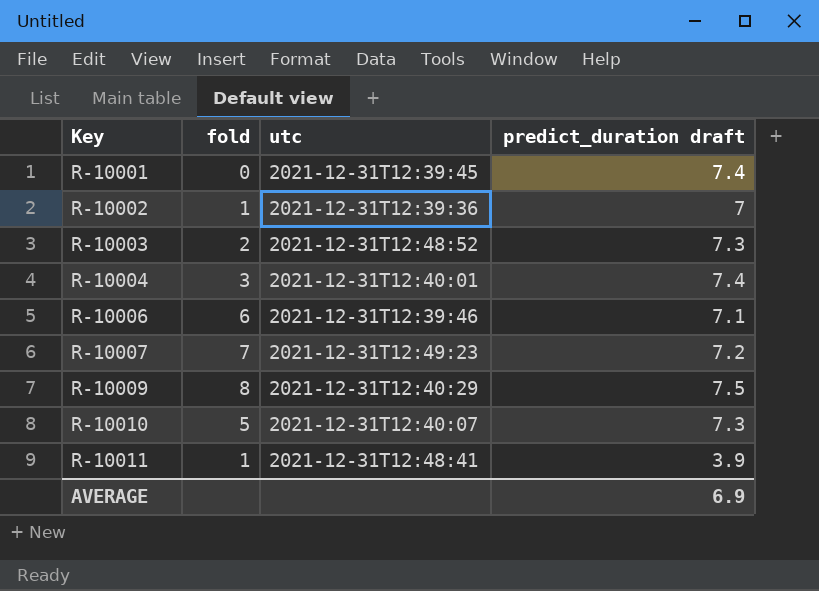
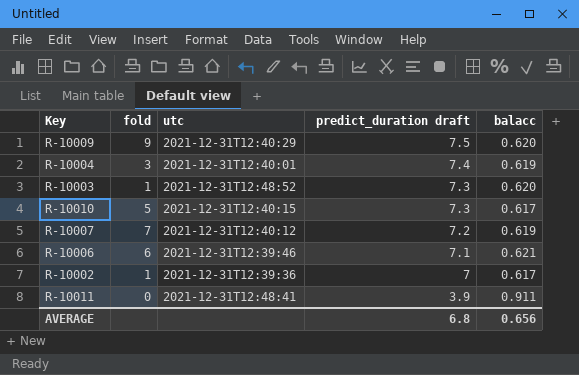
row order: Key ascending -> predict_duration draft descending
column balacc | position: none -> 5
row R-10001: 0 | 2021-12-31T12:39:45 | 7.4 -> none
R-10009 | fold: 8 -> 9
R-10003 | fold: 2 -> 1
R-10010 | utc: 2021-12-31T12:40:07 -> 2021-12-31T12:40:15
R-10007 | utc: 2021-12-31T12:49:23 -> 2021-12-31T12:40:12
R-10011 | fold: 1 -> 0
AVERAGE | predict_duration draft: 6.9 -> 6.8

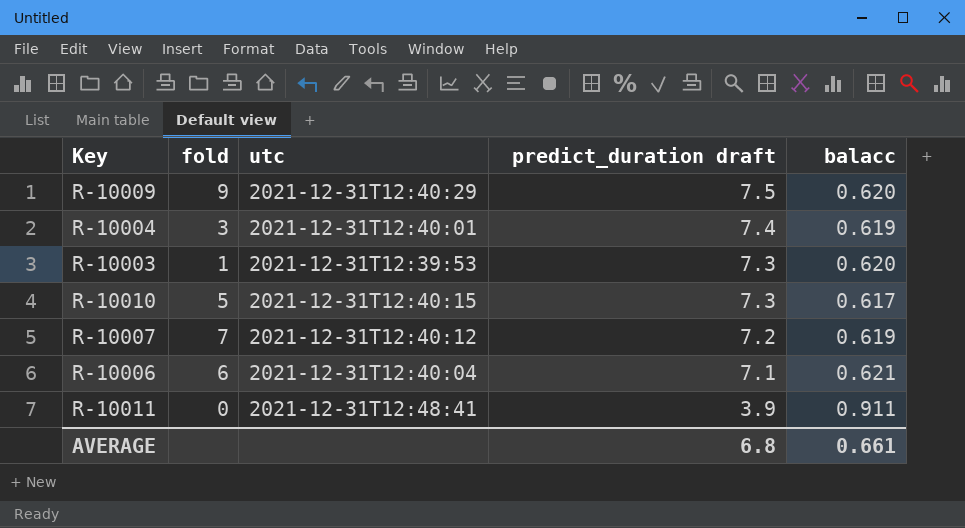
row R-10002: 1 | 2021-12-31T12:39:36 | 7 | 0.617 -> none
R-10003 | utc: 2021-12-31T12:48:52 -> 2021-12-31T12:39:53
R-10006 | utc: 2021-12-31T12:39:46 -> 2021-12-31T12:40:04
AVERAGE | balacc: 0.656 -> 0.661

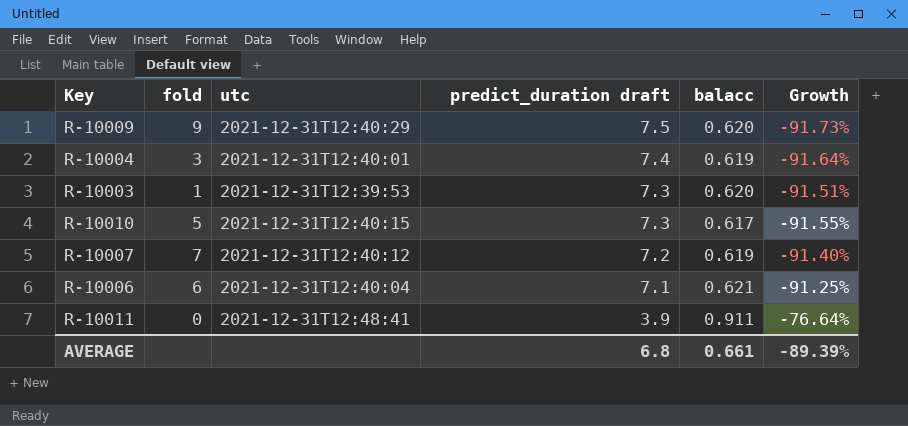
column Growth | formula: none -> ([balacc] - [predict_duration draft]) / [predict_duration draft]

